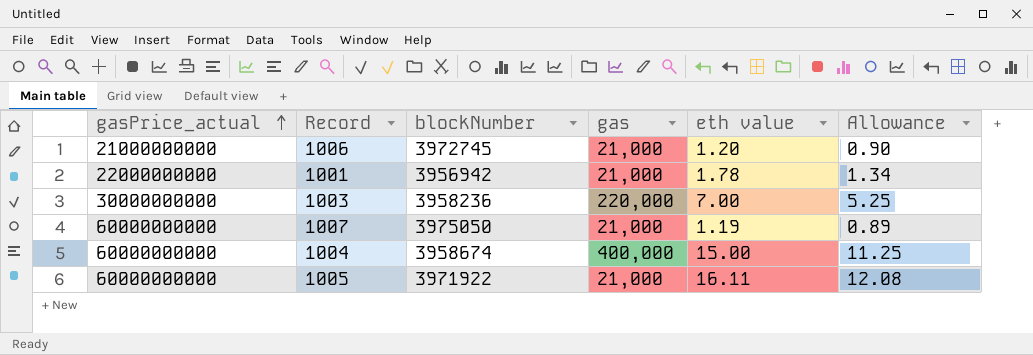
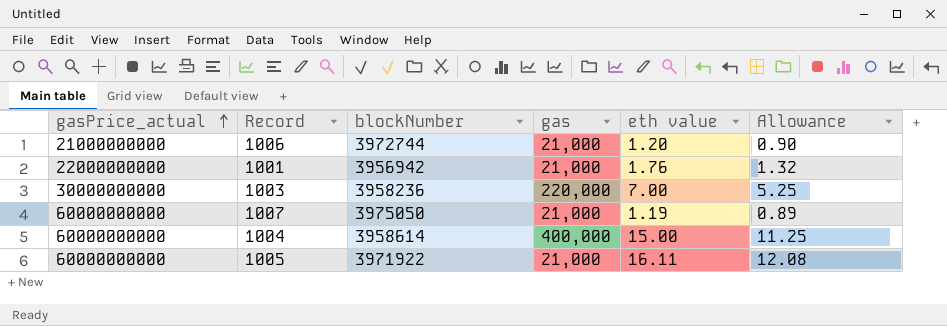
1006 | blockNumber: 3972745 -> 3972744
1001 | eth value: 1.78 -> 1.76
1001 | Allowance: 1.34 -> 1.32
1004 | blockNumber: 3958674 -> 3958614

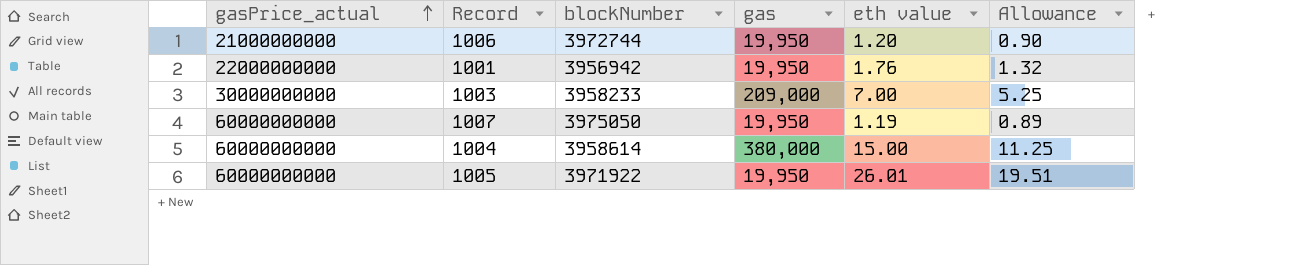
1006 | gas: 21,000 -> 19,950
1001 | gas: 21,000 -> 19,950
1003 | blockNumber: 3958236 -> 3958233
1003 | gas: 220,000 -> 209,000
1007 | gas: 21,000 -> 19,950
1004 | gas: 400,000 -> 380,000
1005 | gas: 21,000 -> 19,950
1005 | eth value: 16.11 -> 26.01
1005 | Allowance: 12.08 -> 19.51

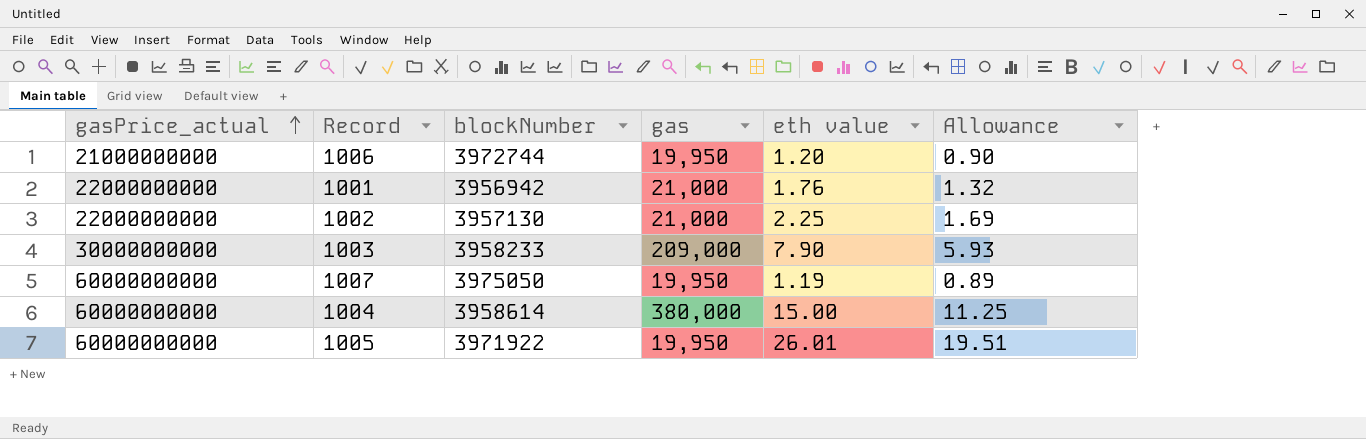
1001 | gas: 19,950 -> 21,000
row 1002: none -> 22000000000 | 3957130 | 21,000 | 2.25 | 1.69
1003 | eth value: 7.00 -> 7.90
1003 | Allowance: 5.25 -> 5.93

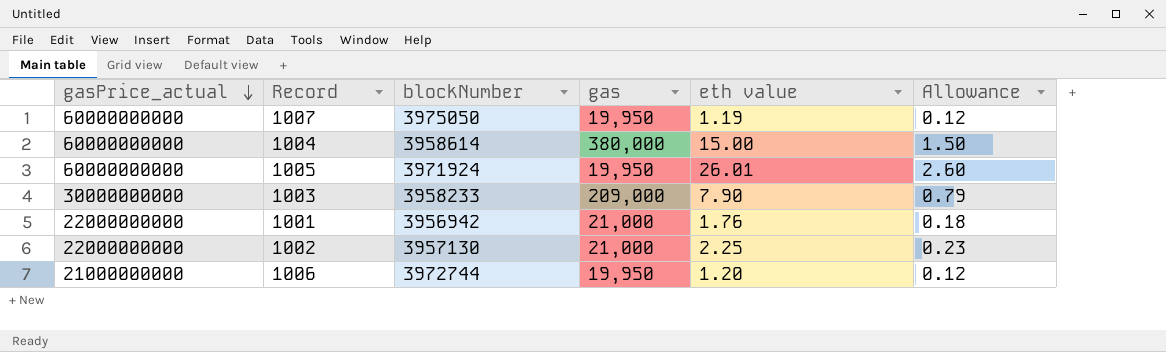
row order: gasPrice_actual ascending -> gasPrice_actual descending
column Allowance | formula: [eth value] * 0.75 -> [eth value] * 0.1
1005 | blockNumber: 3971922 -> 3971924

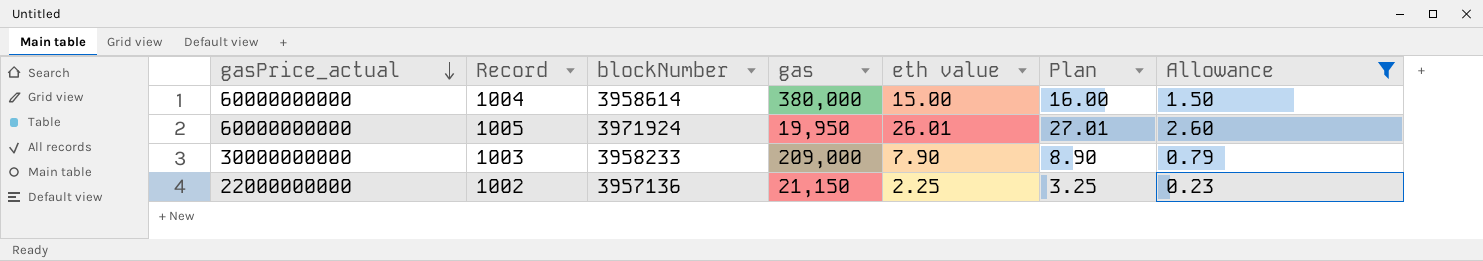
filter: none -> Allowance >= 0.23
column Plan | formula: none -> [eth value] + 1
1002 | blockNumber: 3957130 -> 3957136
1002 | gas: 21,000 -> 21,150

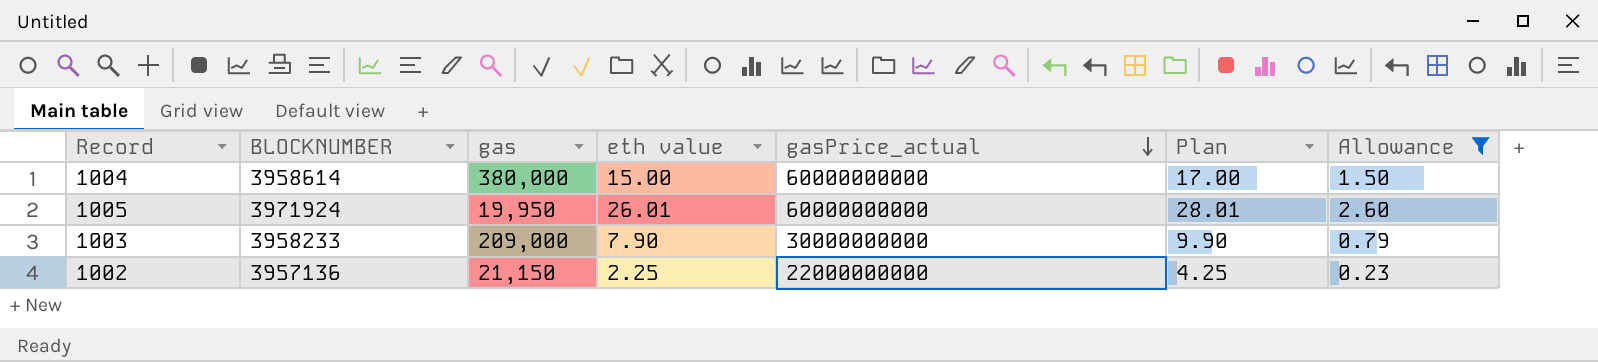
column name: blockNumber -> BLOCKNUMBER
column gasPrice_actual | position: 1 -> 5
column Plan | formula: [eth value] + 1 -> [eth value] + 2

